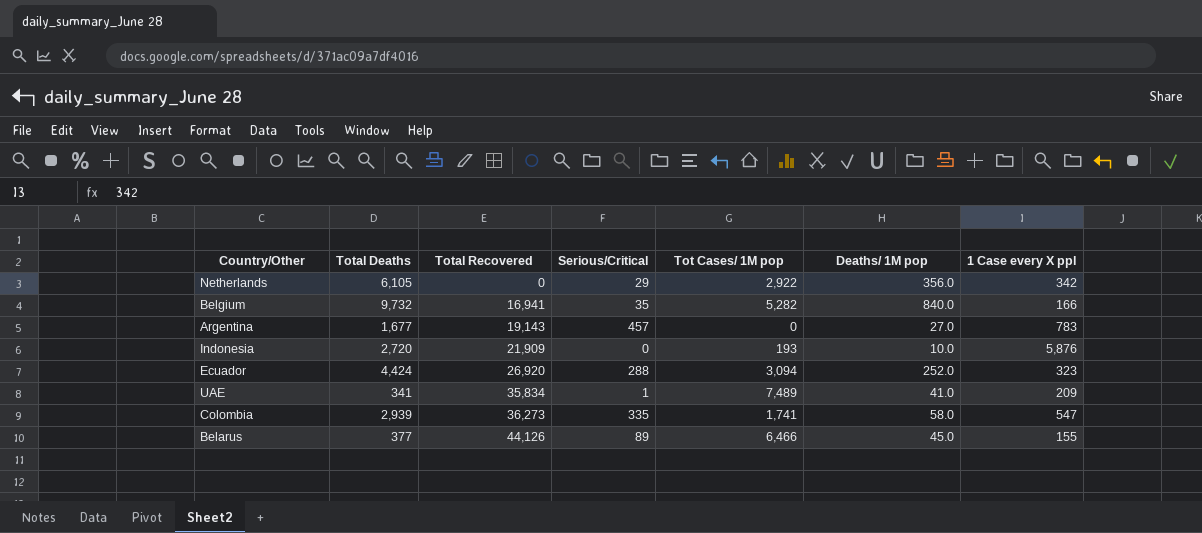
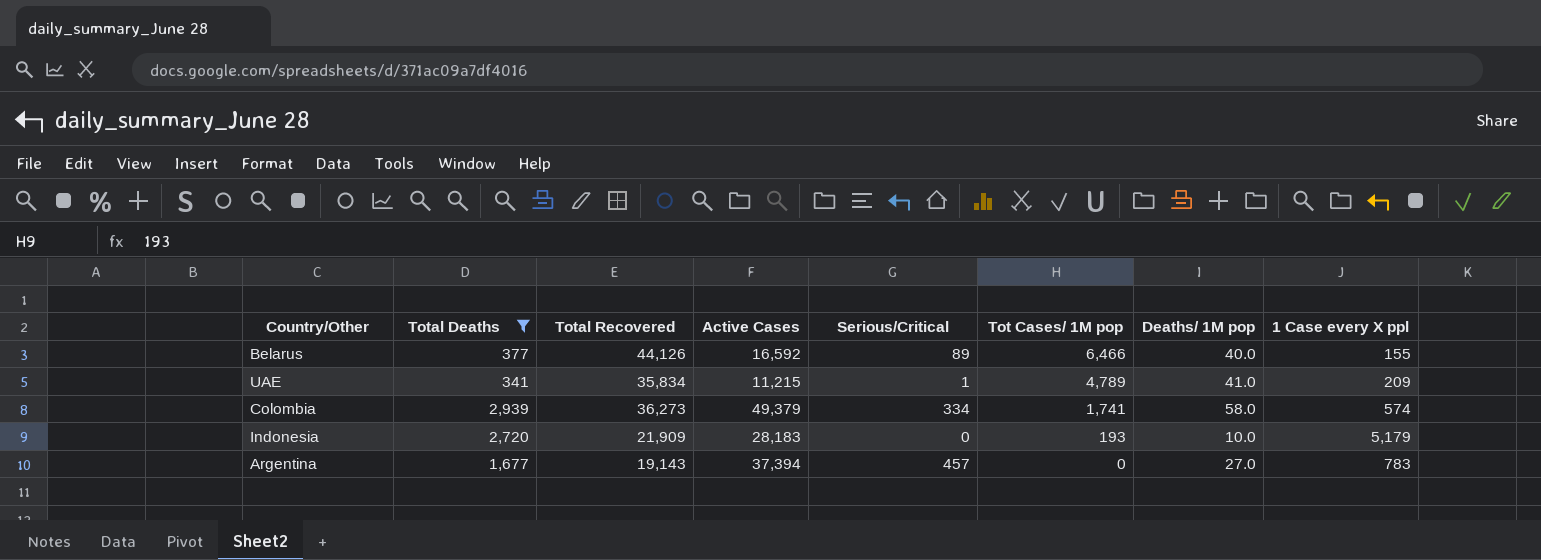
filter: none -> Total Deaths <= 2,939
row order: Total Recovered ascending -> Tot Cases/ 1M pop descending
column Active Cases | position: none -> 4
Belarus | Deaths/ 1M pop: 45.0 -> 40.0
UAE | Tot Cases/ 1M pop: 7,489 -> 4,789
Colombia | Serious/Critical: 335 -> 334
Colombia | 1 Case every X ppl: 547 -> 574
Indonesia | 1 Case every X ppl: 5,876 -> 5,179

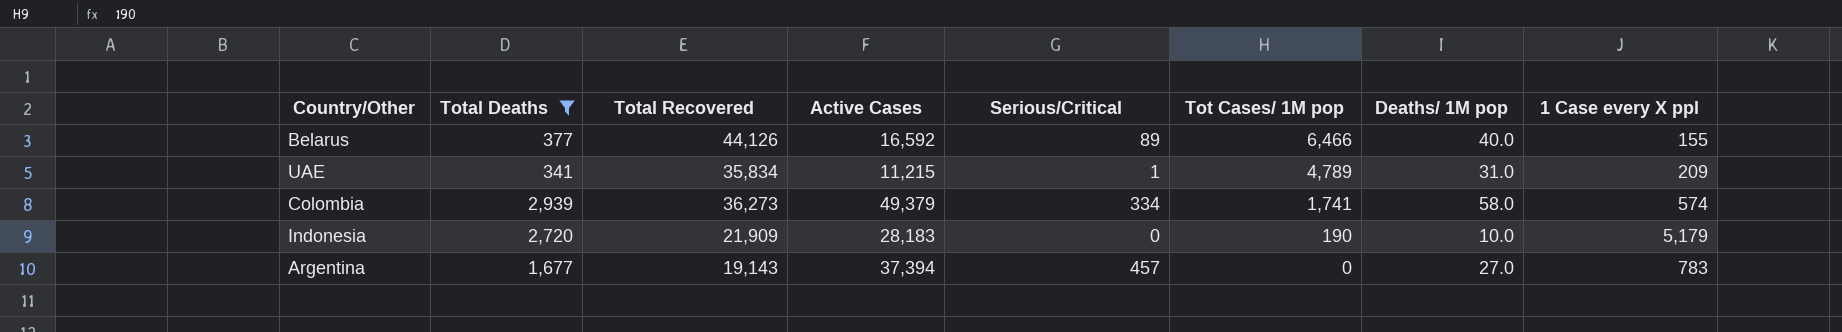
UAE | Deaths/ 1M pop: 41.0 -> 31.0
Indonesia | Tot Cases/ 1M pop: 193 -> 190

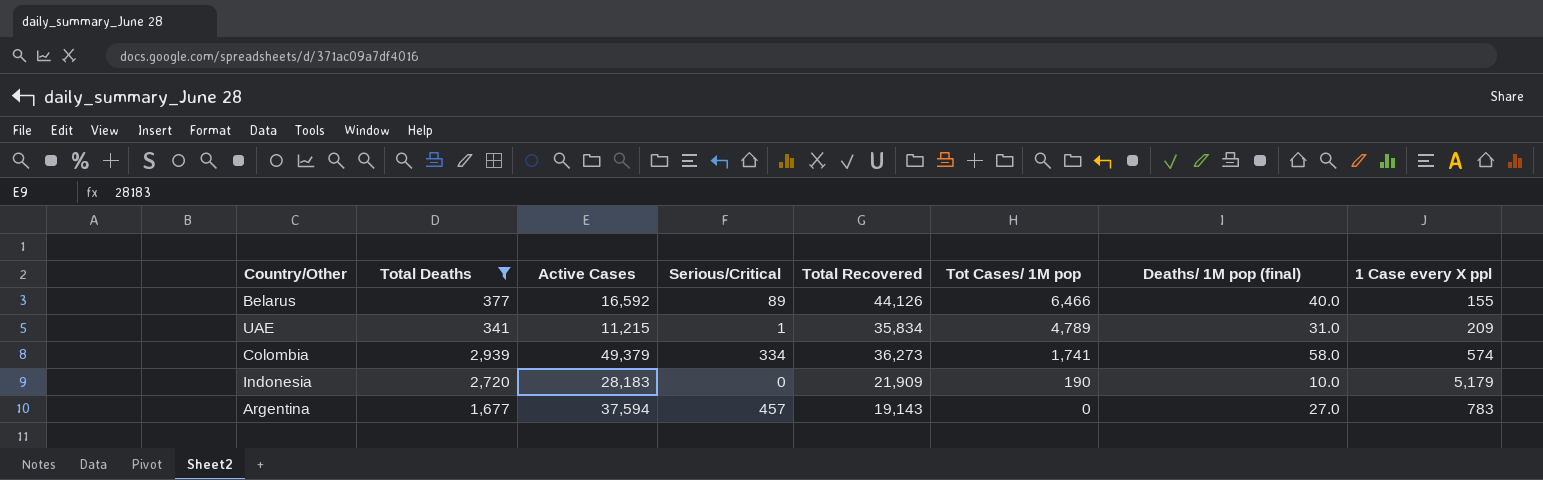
column Total Recovered | position: 3 -> 5
column name: Deaths/ 1M pop -> Deaths/ 1M pop (final)
Argentina | Active Cases: 37,394 -> 37,594

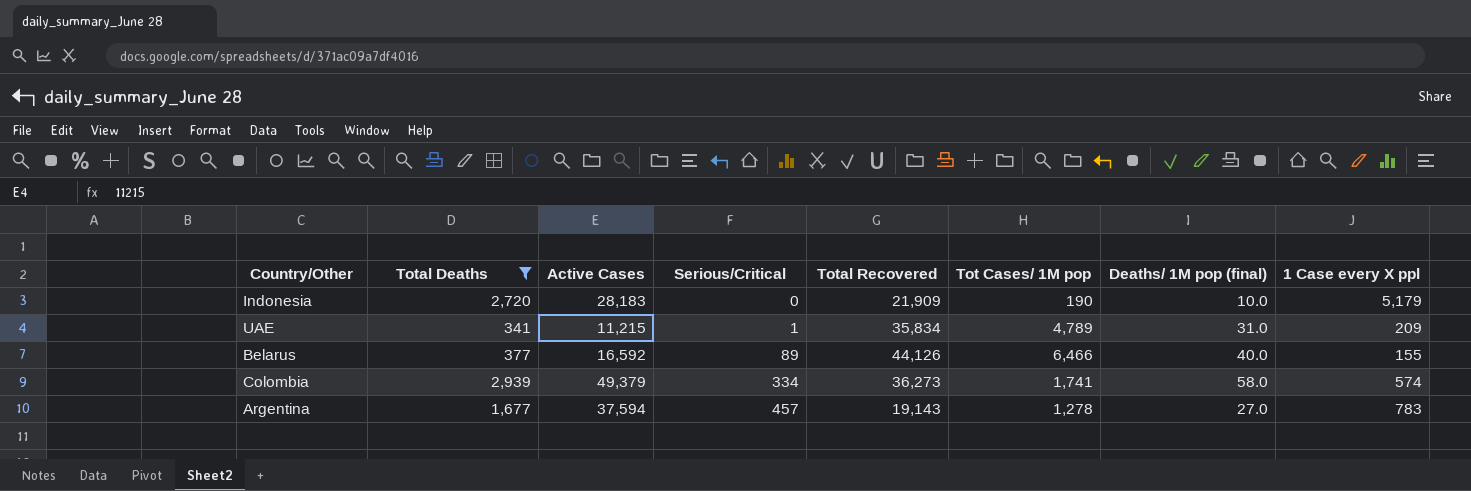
row order: Tot Cases/ 1M pop descending -> Serious/Critical ascending
Argentina | Tot Cases/ 1M pop: 0 -> 1,278

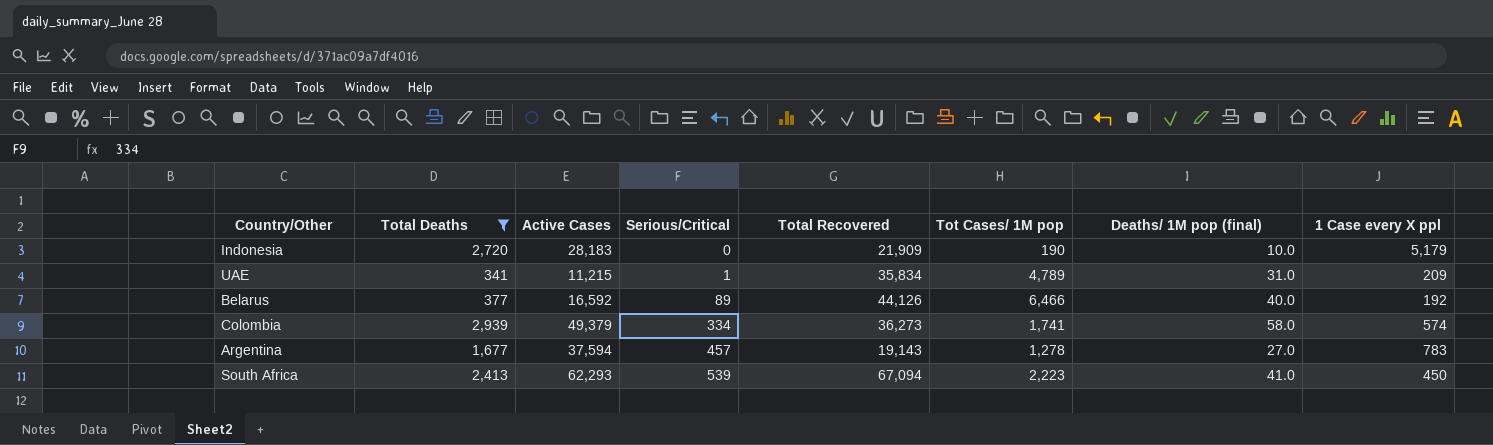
Belarus | 1 Case every X ppl: 155 -> 192
row South Africa: none -> 2,413 | 62,293 | 539 | 67,094 | 2,223 | 41.0 | 450

